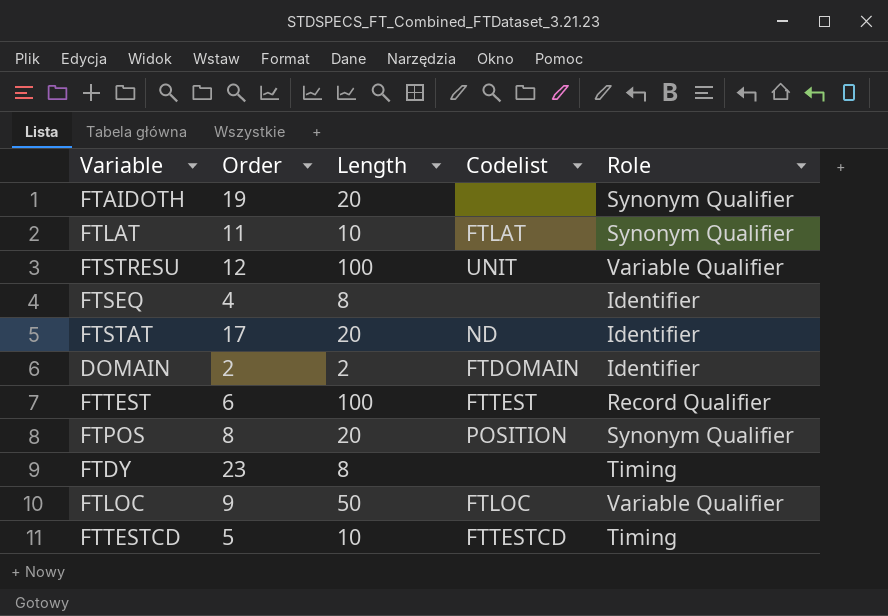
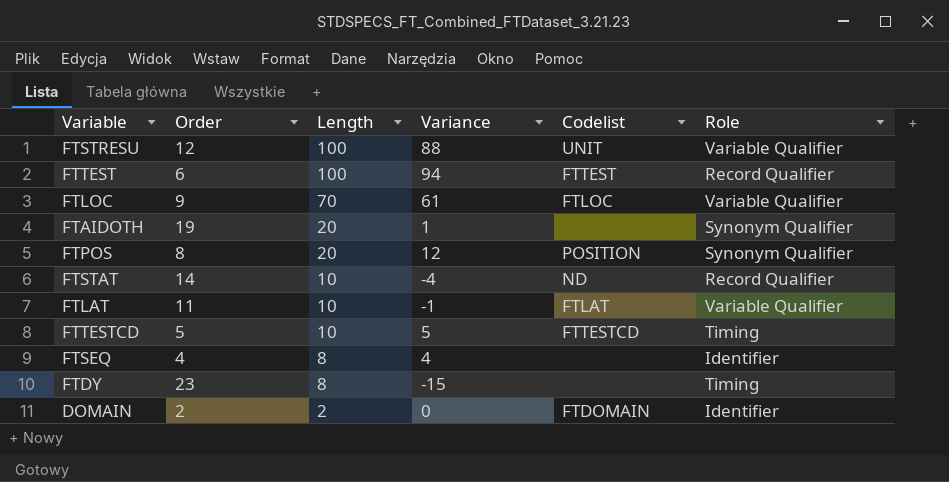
row order: none -> Length descending
column Variance | formula: none -> [Length] - [Order]
FTLOC | Length: 50 -> 70
FTSTAT | Order: 17 -> 14
FTSTAT | Length: 20 -> 10
FTSTAT | Role: Identifier -> Record Qualifier
FTLAT | Role: Synonym Qualifier -> Variable Qualifier

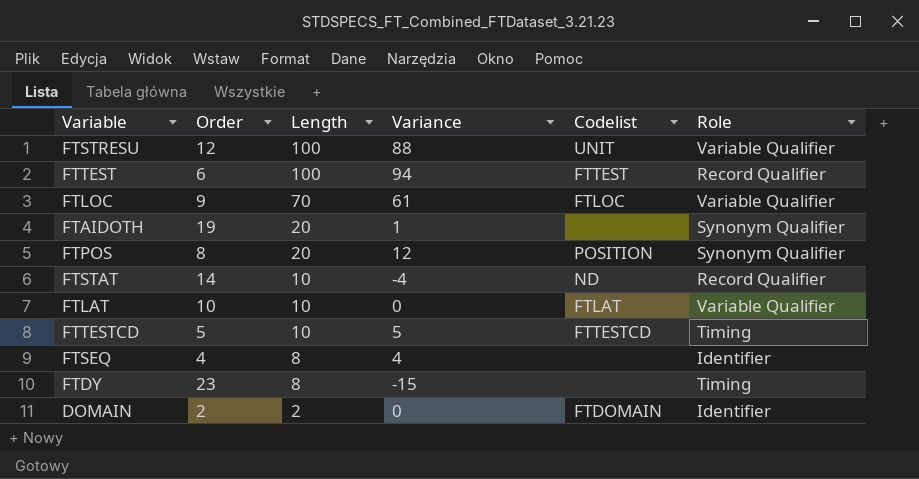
FTLAT | Order: 11 -> 10
FTLAT | Variance: -1 -> 0

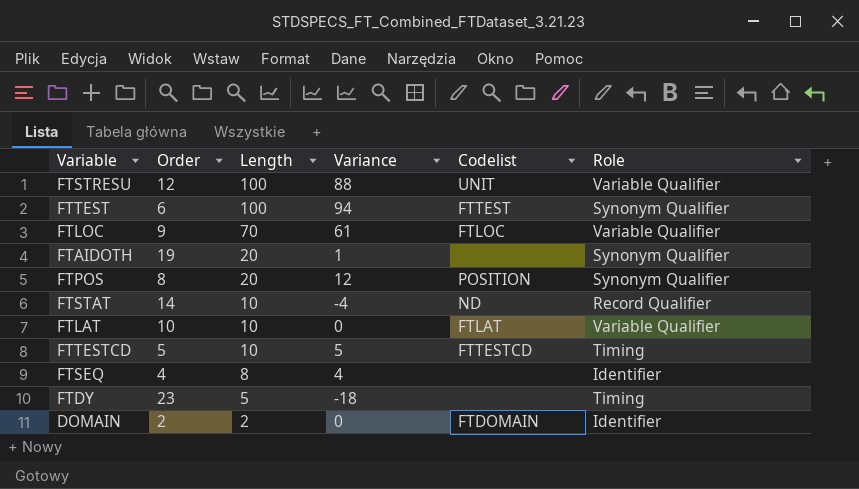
FTTEST | Role: Record Qualifier -> Synonym Qualifier
FTDY | Length: 8 -> 5
FTDY | Variance: -15 -> -18

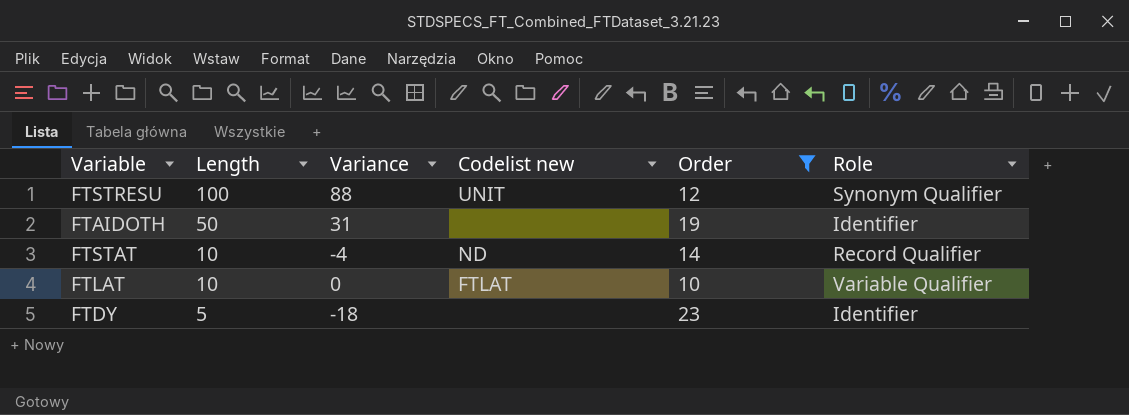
filter: none -> Order >= 10
column name: Codelist -> Codelist new
column Order | position: 2 -> 5
FTSTRESU | Role: Variable Qualifier -> Synonym Qualifier
FTAIDOTH | Length: 20 -> 50
FTAIDOTH | Variance: 1 -> 31
FTAIDOTH | Role: Synonym Qualifier -> Identifier
FTDY | Role: Timing -> Identifier

